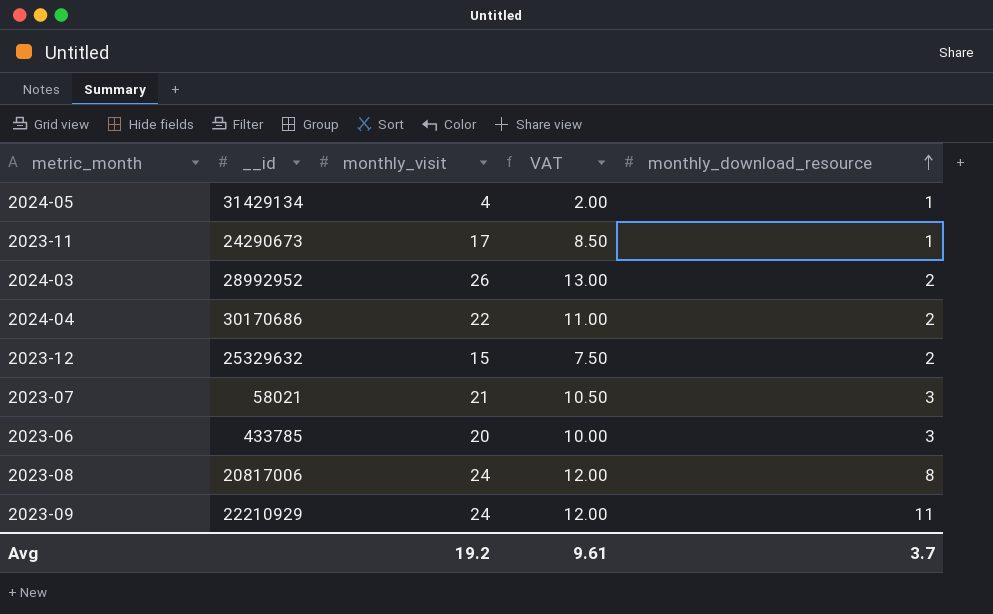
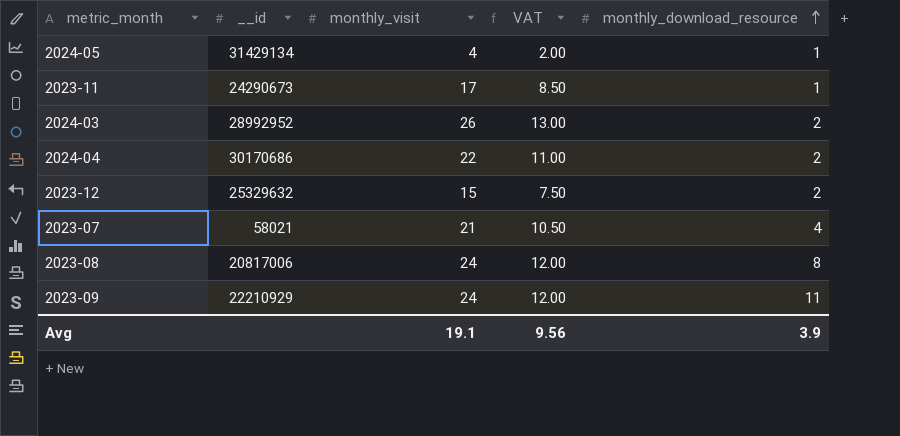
row 2023-06: 433785 | 20 | 10.00 | 3 -> none
2023-07 | monthly_download_resource: 3 -> 4
Avg | monthly_visit: 19.2 -> 19.1
Avg | VAT: 9.61 -> 9.56
Avg | monthly_download_resource: 3.7 -> 3.9

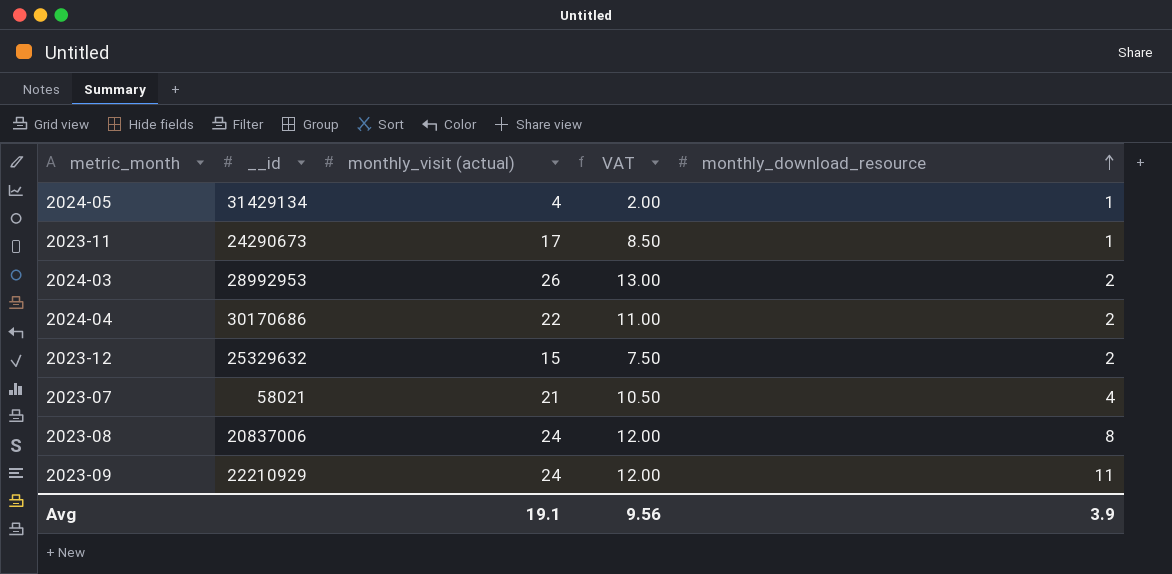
column name: monthly_visit -> monthly_visit (actual)
2024-03 | __id: 28992952 -> 28992953
2023-08 | __id: 20817006 -> 20837006

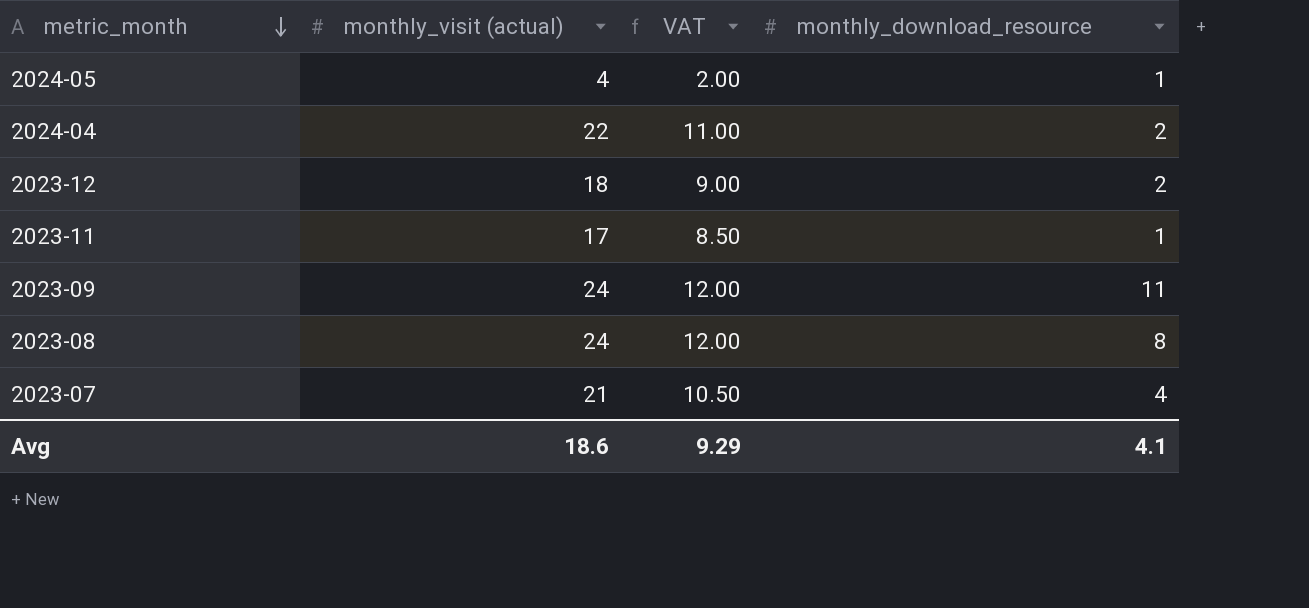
row order: monthly_download_resource ascending -> metric_month descending
column __id | position: 2 -> none
row 2024-03: 28992953 | 26 | 13.00 | 2 -> none
2023-12 | monthly_visit (actual): 15 -> 18
2023-12 | VAT: 7.50 -> 9.00
Avg | monthly_visit (actual): 19.1 -> 18.6
Avg | VAT: 9.56 -> 9.29
Avg | monthly_download_resource: 3.9 -> 4.1

